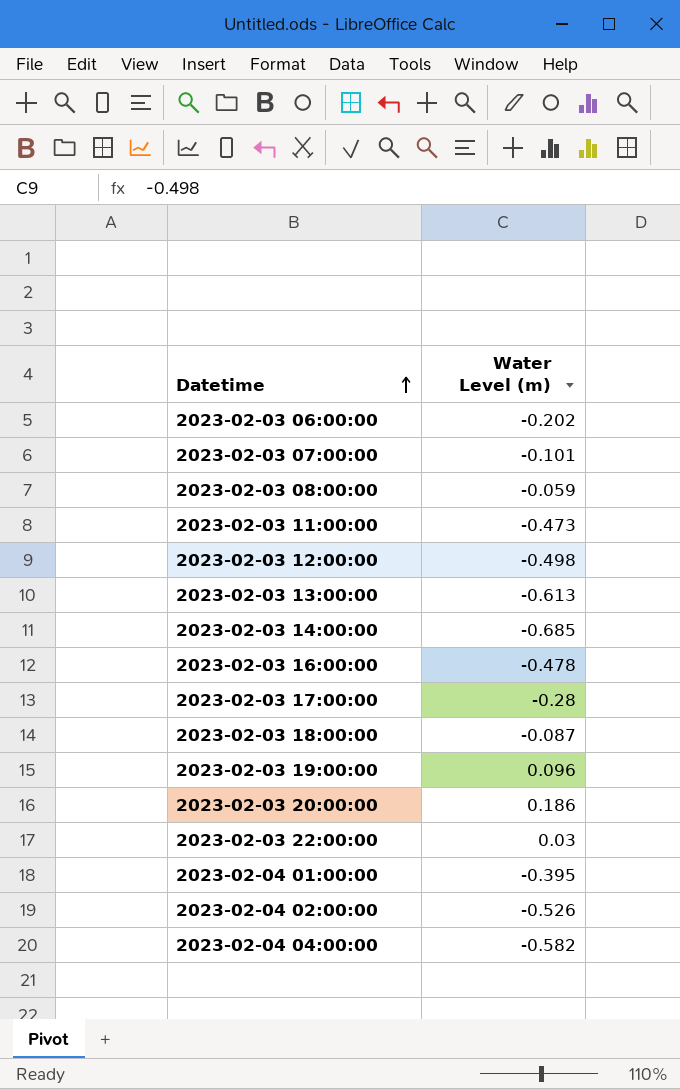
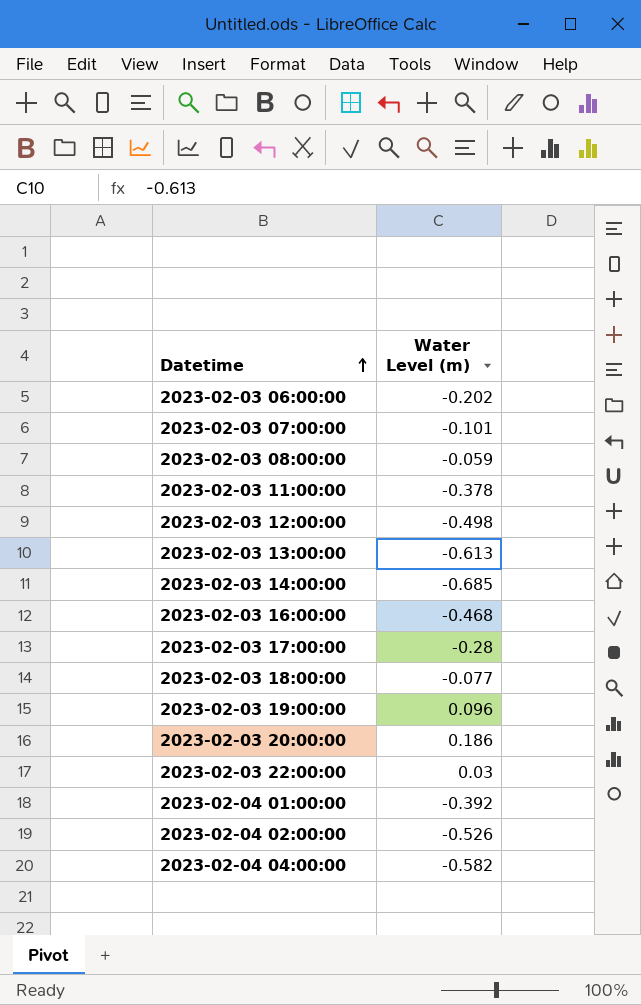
2023-02-03 11:00:00 | Water Level (m): -0.473 -> -0.378
2023-02-03 16:00:00 | Water Level (m): -0.478 -> -0.468
2023-02-03 18:00:00 | Water Level (m): -0.087 -> -0.077
2023-02-04 01:00:00 | Water Level (m): -0.395 -> -0.392

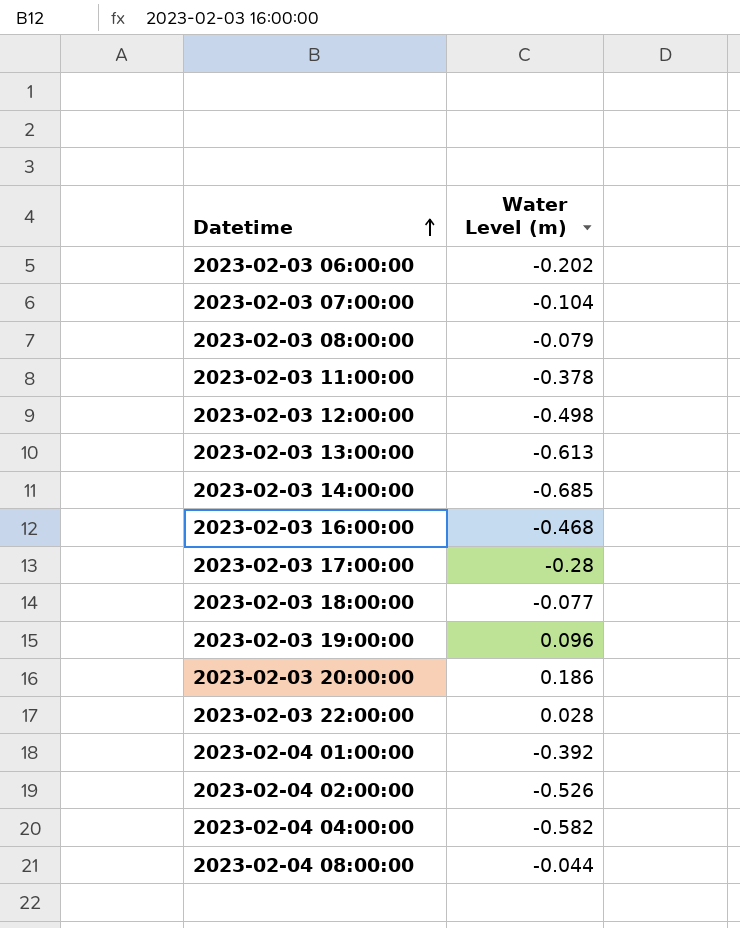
2023-02-03 07:00:00 | Water Level (m): -0.101 -> -0.104
2023-02-03 08:00:00 | Water Level (m): -0.059 -> -0.079
2023-02-03 22:00:00 | Water Level (m): 0.03 -> 0.028
row 2023-02-04 08:00:00: none -> -0.044

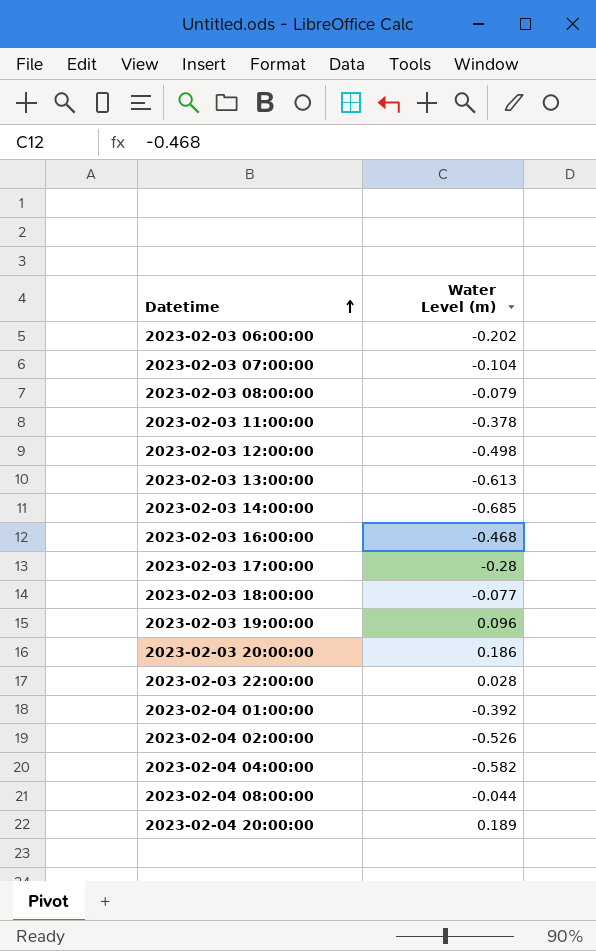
row 2023-02-04 20:00:00: none -> 0.189

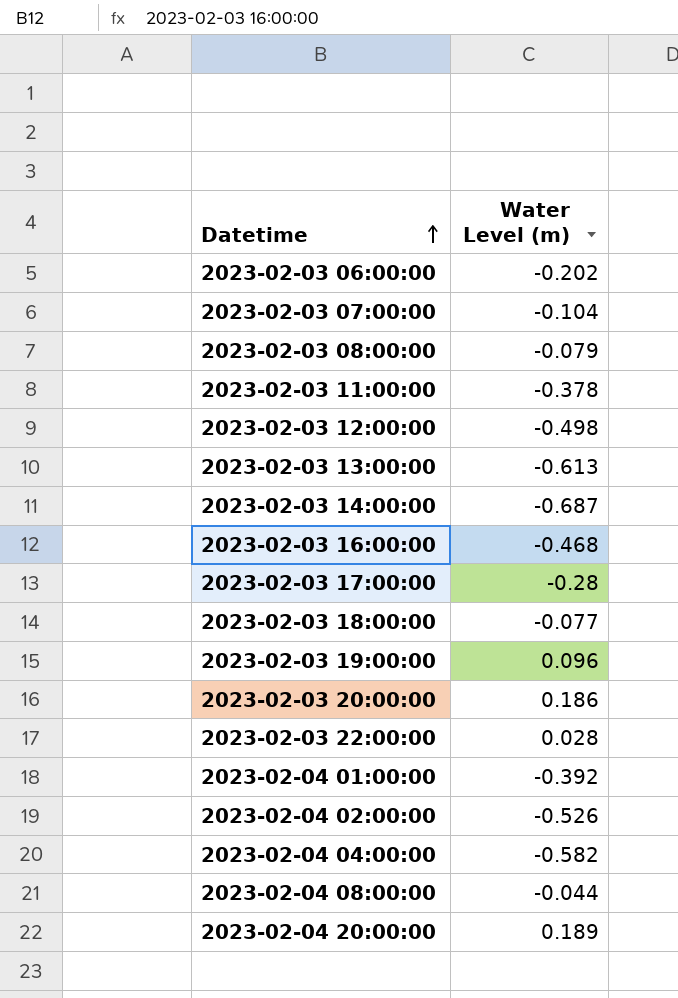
2023-02-03 14:00:00 | Water Level (m): -0.685 -> -0.687

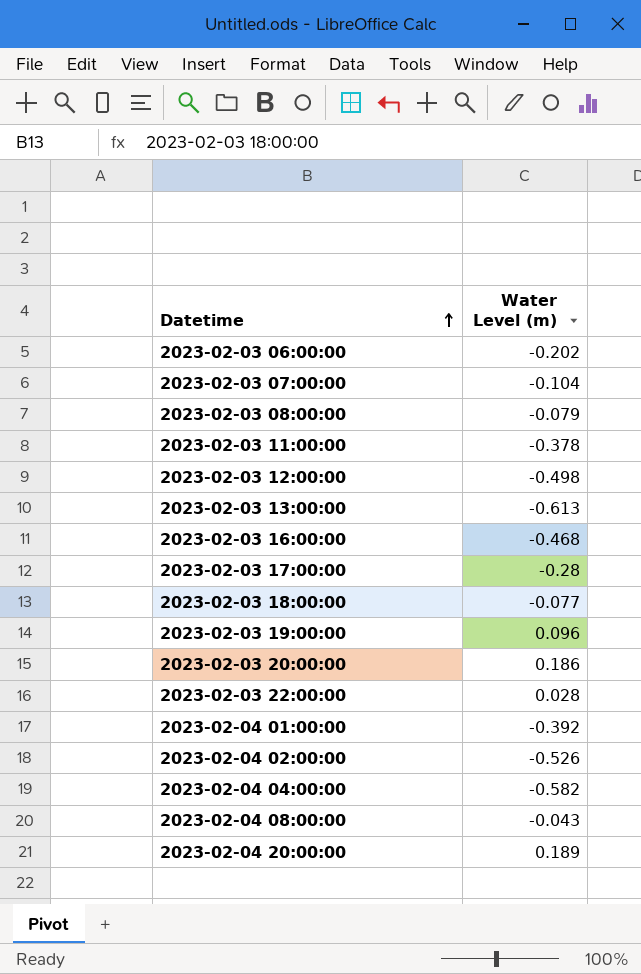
row 2023-02-03 14:00:00: -0.687 -> none
2023-02-04 08:00:00 | Water Level (m): -0.044 -> -0.043

